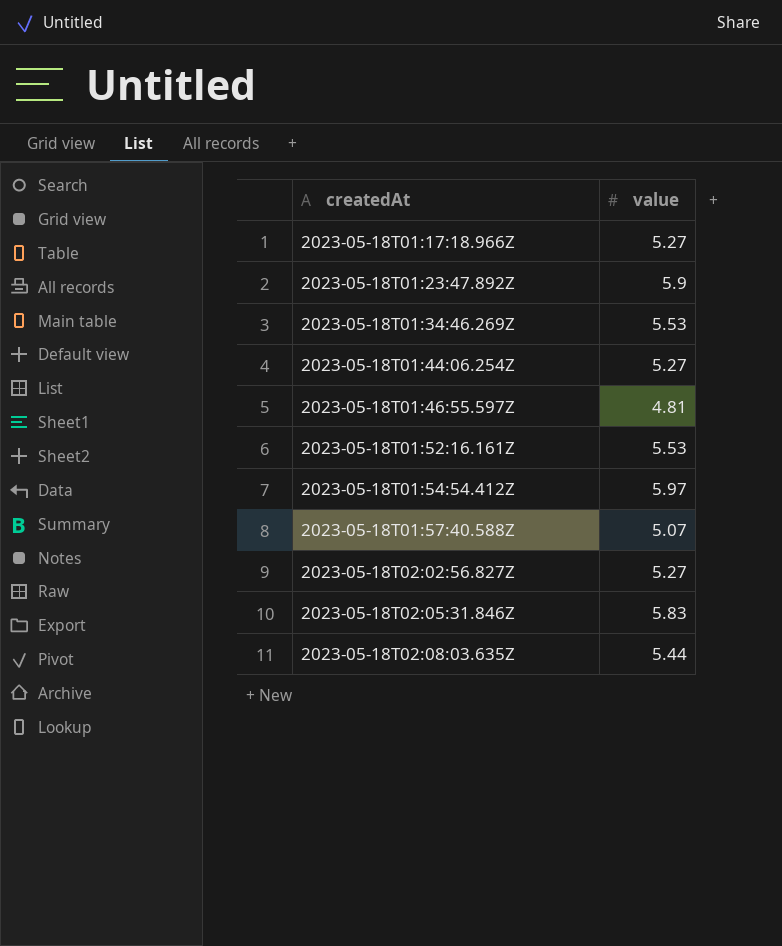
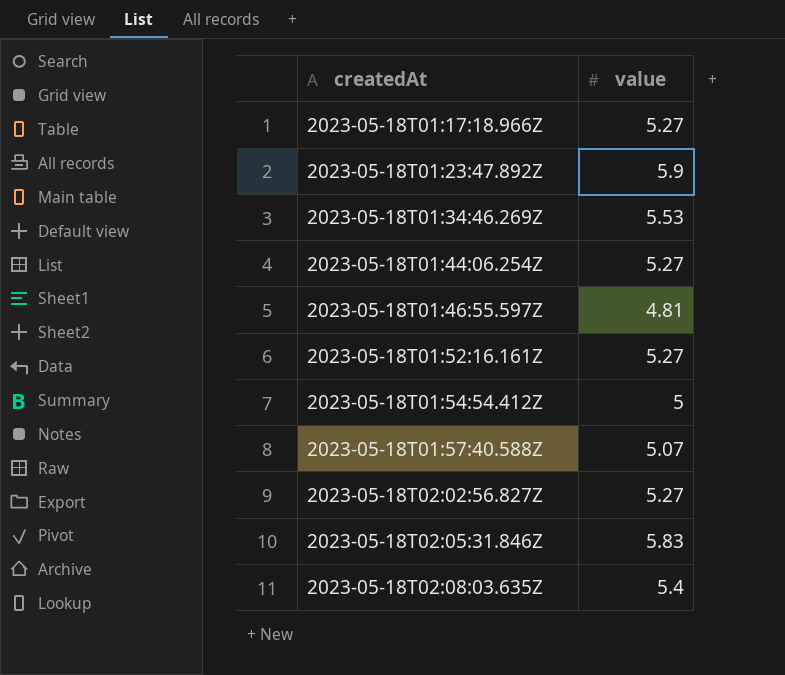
2023-05-18T01:52:16.161Z | value: 5.53 -> 5.27
2023-05-18T01:54:54.412Z | value: 5.97 -> 5
2023-05-18T02:08:03.635Z | value: 5.44 -> 5.4

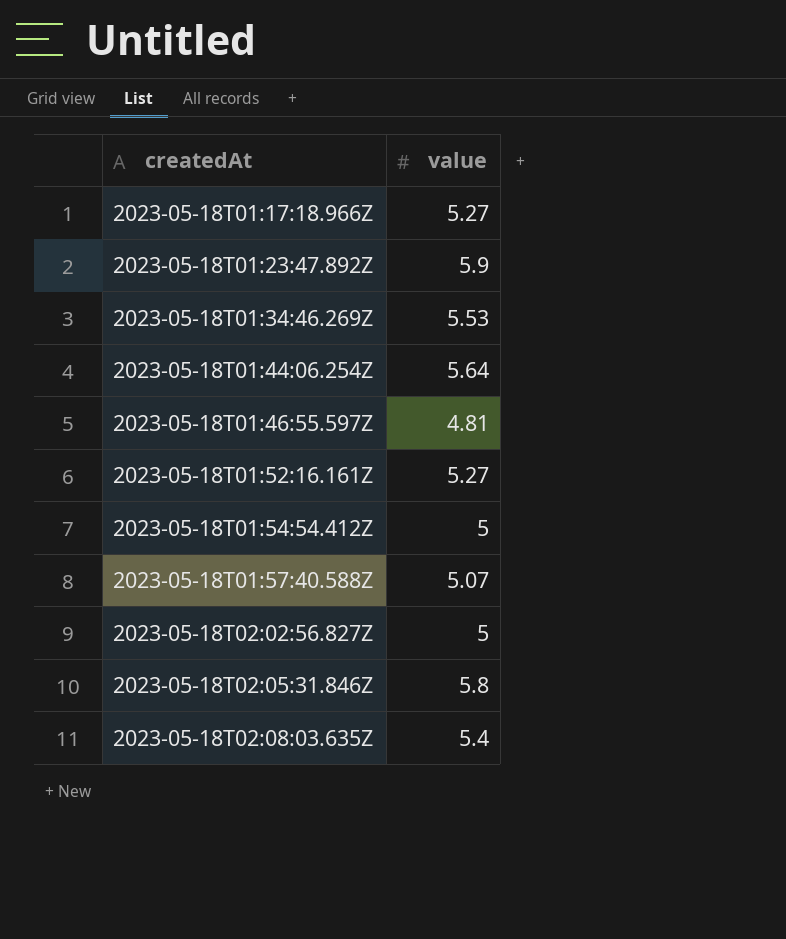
2023-05-18T01:44:06.254Z | value: 5.27 -> 5.64
2023-05-18T02:02:56.827Z | value: 5.27 -> 5
2023-05-18T02:05:31.846Z | value: 5.83 -> 5.8

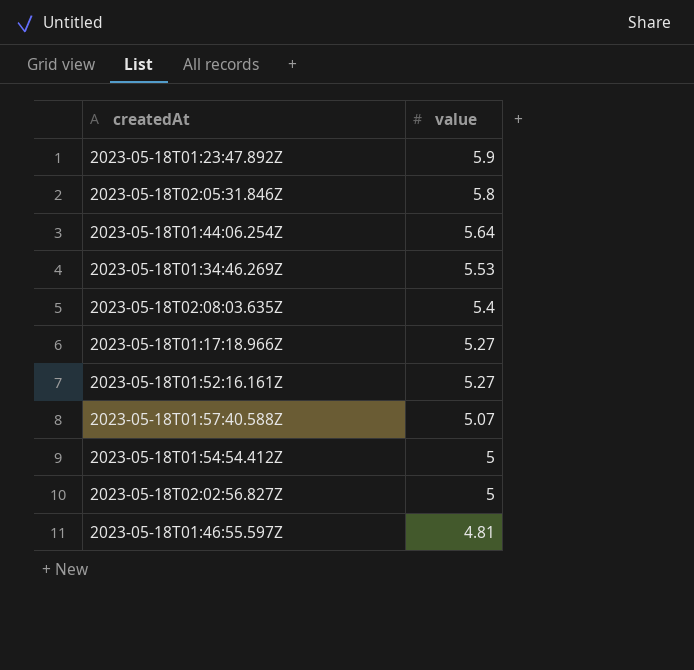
row order: createdAt ascending -> value descending

